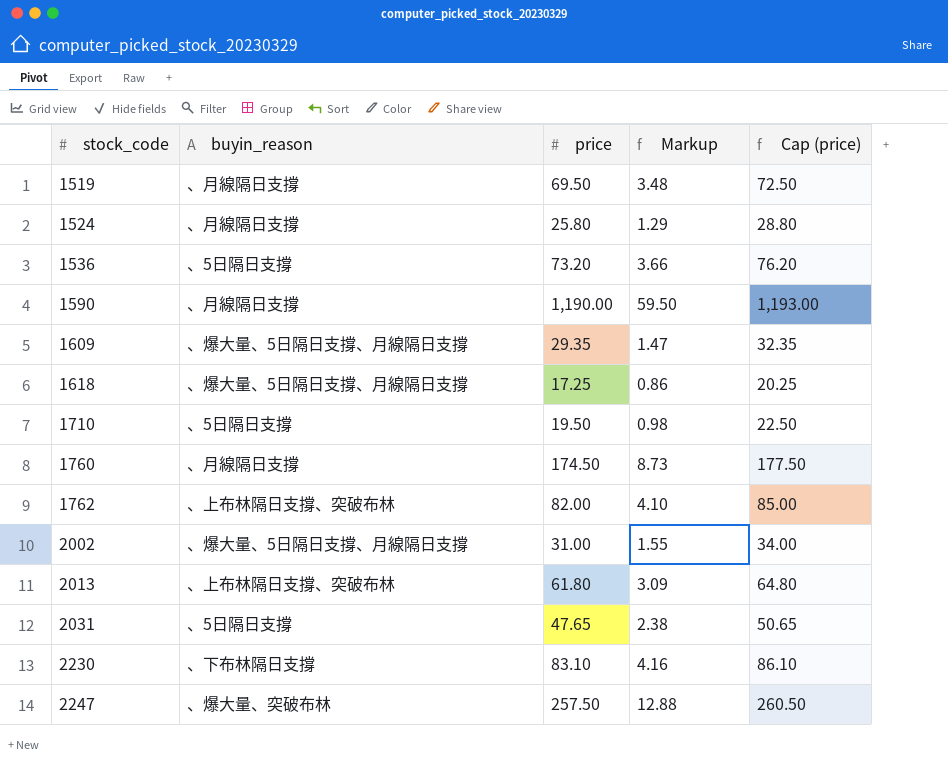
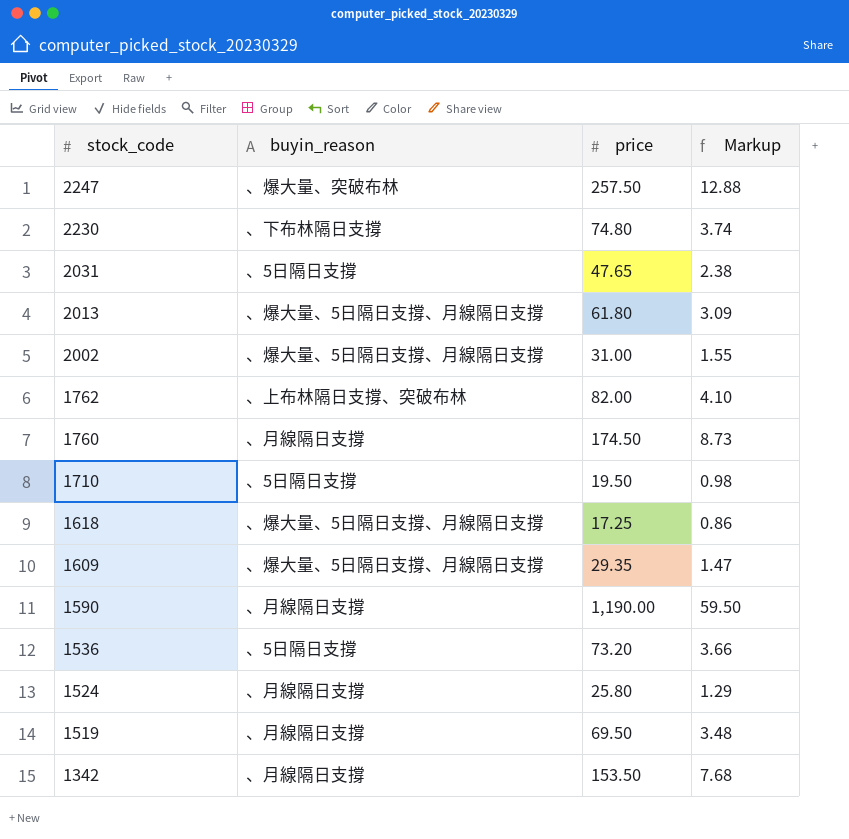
row order: stock_code ascending -> stock_code descending
column Cap (price) | formula: [price] + 3 -> none
2230 | price: 83.10 -> 74.80
2230 | Markup: 4.16 -> 3.74
2013 | buyin_reason: 、上布林隔日支撐、突破布林 -> 、爆大量、5日隔日支撐、月線隔日支撐
row 1342: none -> 、月線隔日支撐 | 153.50 | 7.68

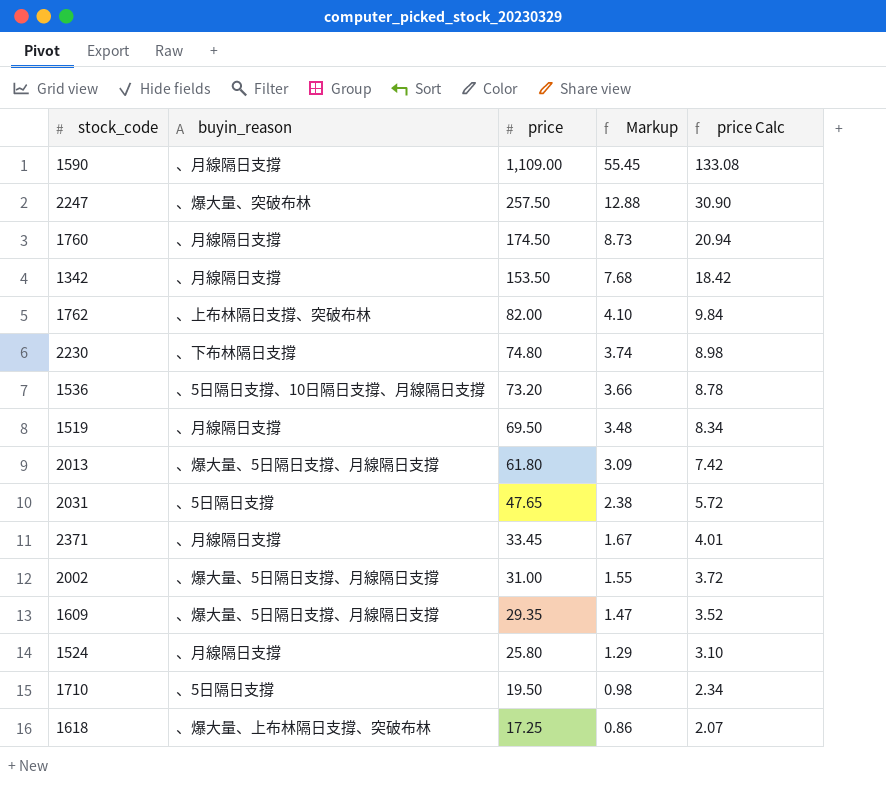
row order: stock_code descending -> price descending
column price Calc | formula: none -> [price] * 0.12
1590 | price: 1,190.00 -> 1,109.00
1590 | Markup: 59.50 -> 55.45
1536 | buyin_reason: 、5日隔日支撐 -> 、5日隔日支撐、10日隔日支撐、月線隔日支撐
row 2371: none -> 、月線隔日支撐 | 33.45 | 1.67 | 4.01
1618 | buyin_reason: 、爆大量、5日隔日支撐、月線隔日支撐 -> 、爆大量、上布林隔日支撐、突破布林

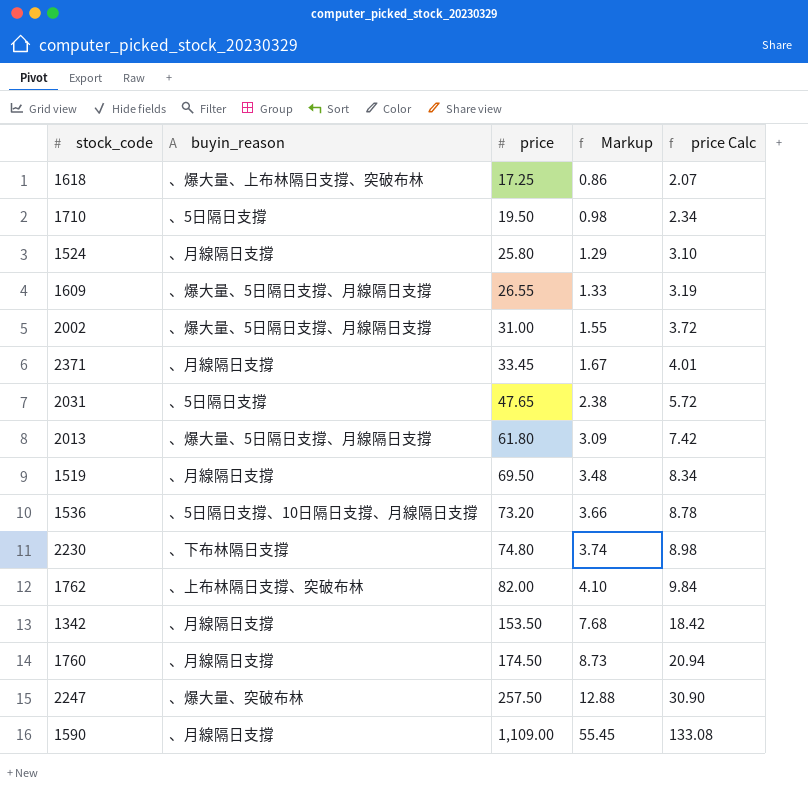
row order: price descending -> price ascending
1609 | price: 29.35 -> 26.55
1609 | Markup: 1.47 -> 1.33
1609 | price Calc: 3.52 -> 3.19

